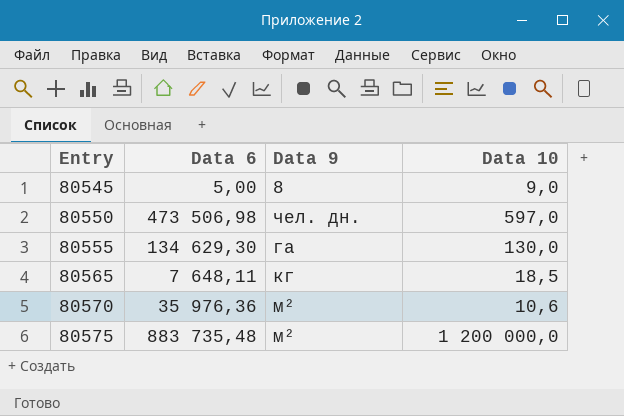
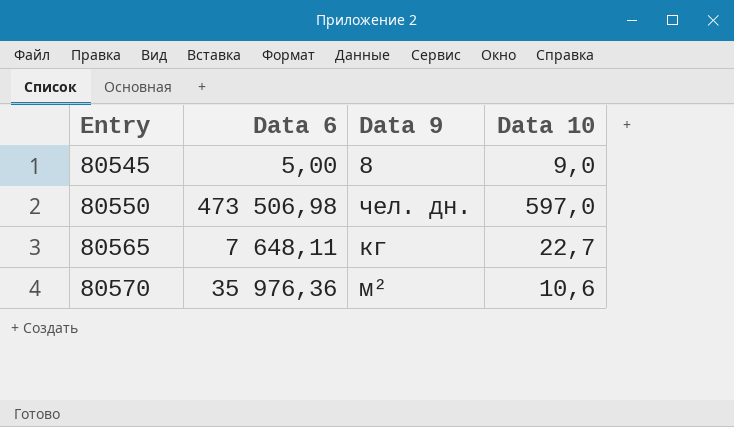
row 80555: 134 629,30 | га | 130,0 -> none
row 80575: 883 735,48 | м² | 1 200 000,0 -> none
80565 | Data 10: 18,5 -> 22,7

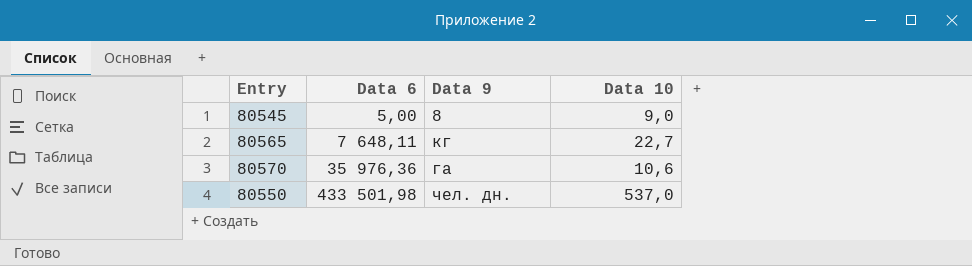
row order: Entry ascending -> Data 6 ascending
80570 | Data 9: м² -> га
80550 | Data 6: 473 506,98 -> 433 501,98
80550 | Data 10: 597,0 -> 537,0

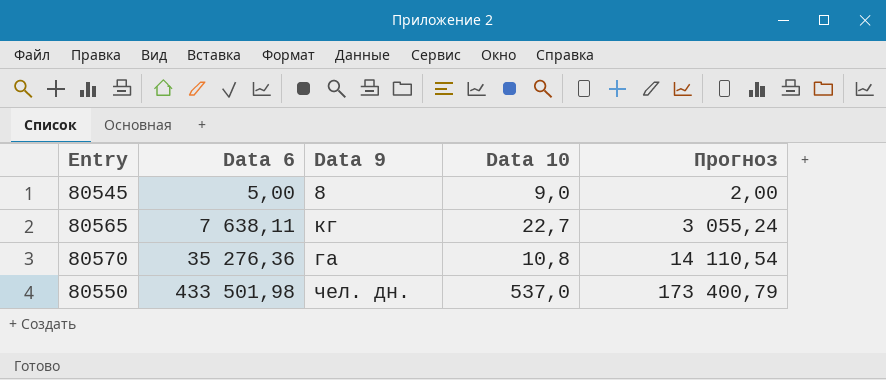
column Прогноз | formula: none -> [Data 6] * 0,4
80565 | Data 6: 7 648,11 -> 7 638,11
80570 | Data 6: 35 976,36 -> 35 276,36
80570 | Data 10: 10,6 -> 10,8

